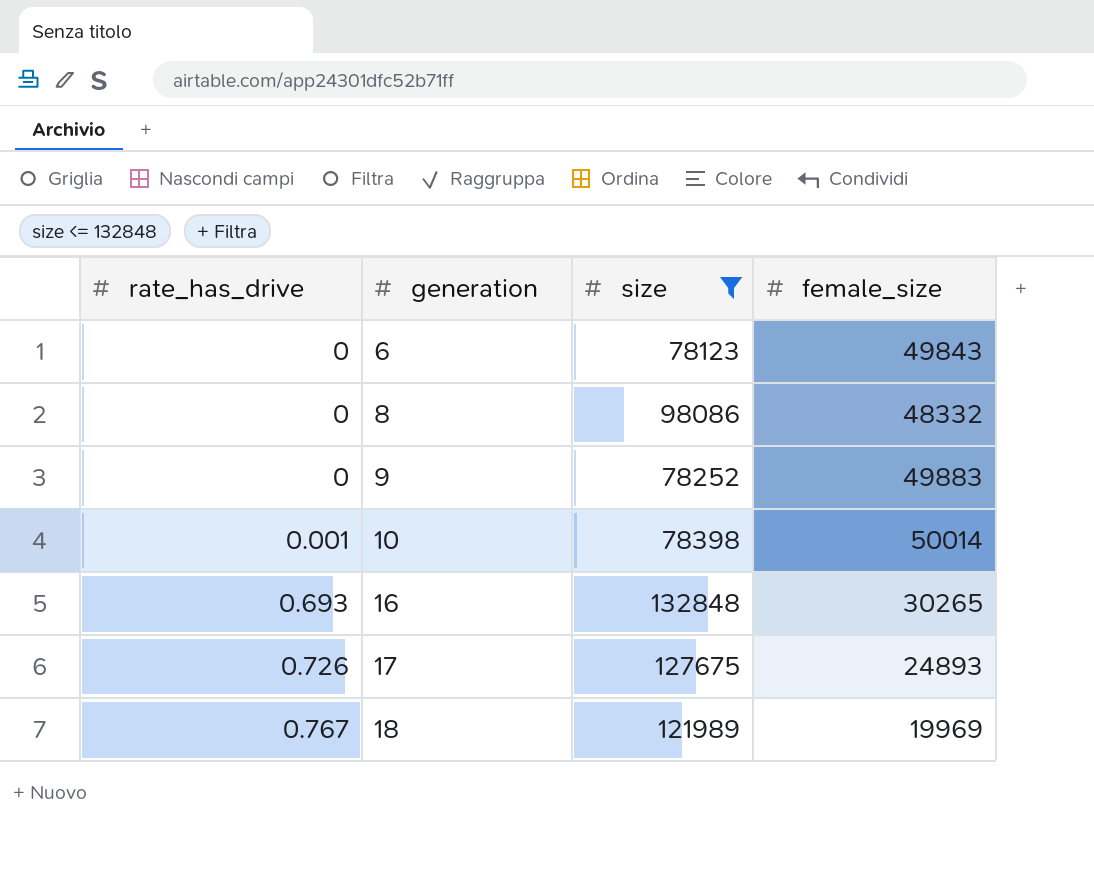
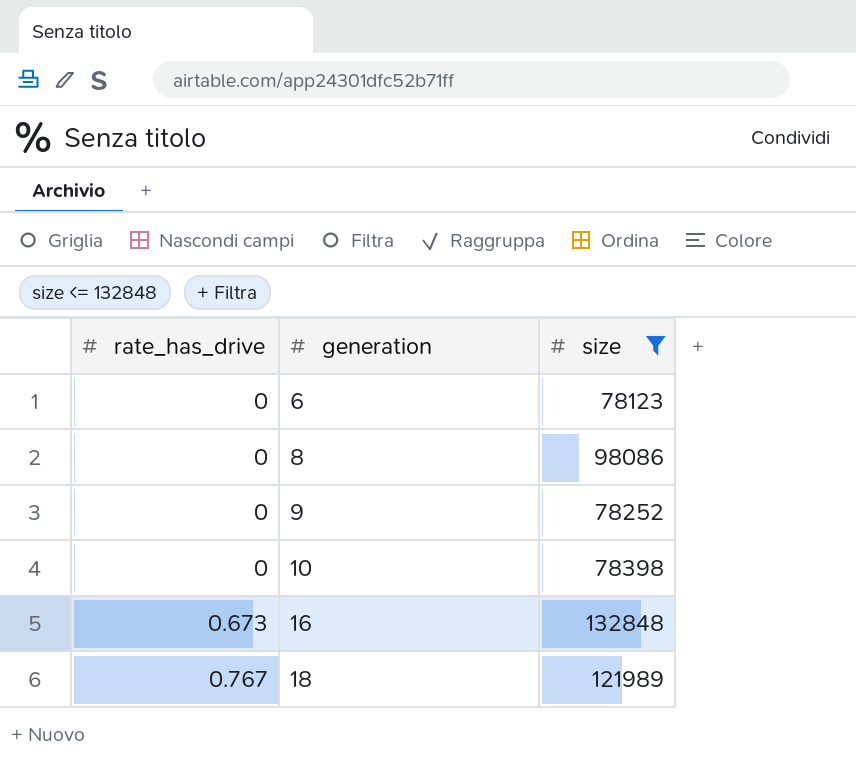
column female_size | position: 4 -> none
row 17: 0.726 | 127675 | 24893 -> none
10 | rate_has_drive: 0.001 -> 0
16 | rate_has_drive: 0.693 -> 0.673

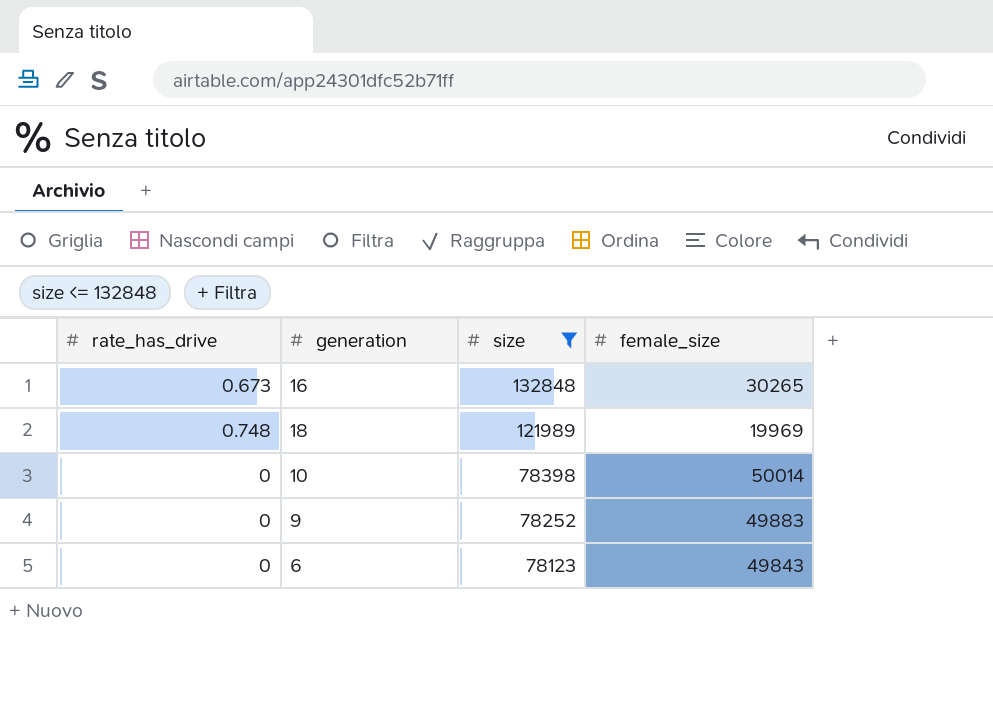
row order: rate_has_drive ascending -> size descending
column female_size | position: none -> 4
row 8: 0 | 98086 -> none
18 | rate_has_drive: 0.767 -> 0.748

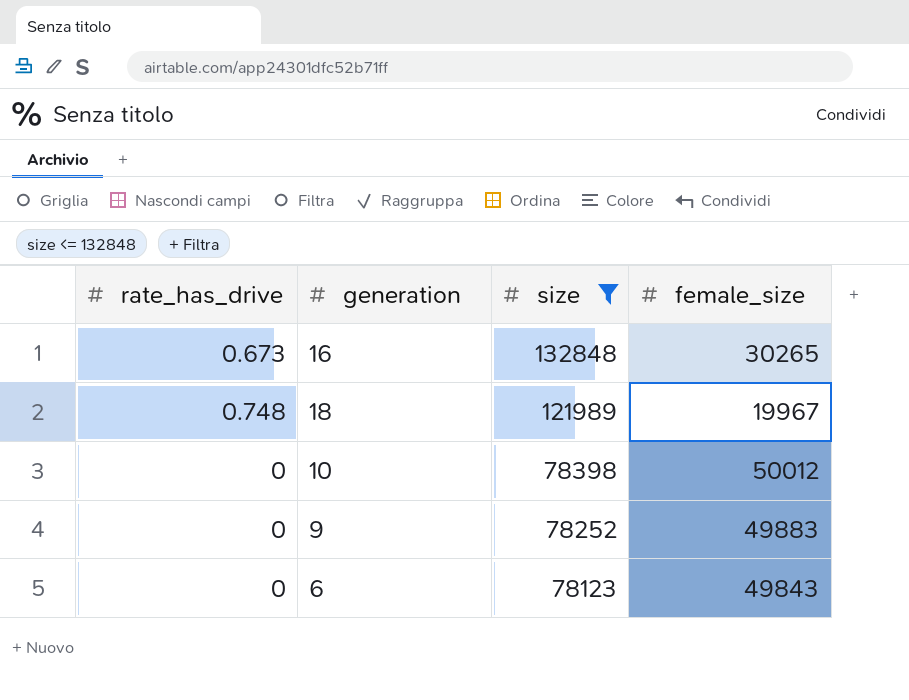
18 | female_size: 19969 -> 19967
10 | female_size: 50014 -> 50012

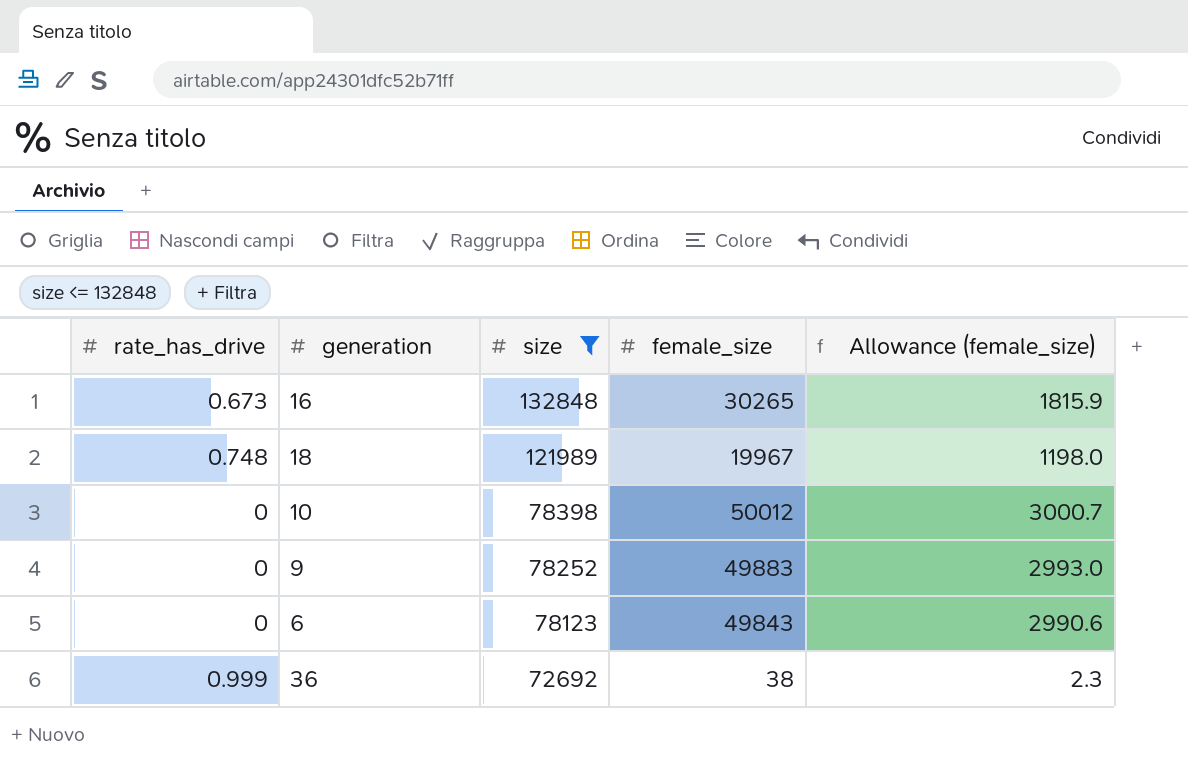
column Allowance (female_size) | formula: none -> [female_size] * 0.06
row 36: none -> 0.999 | 72692 | 38 | 2.3

